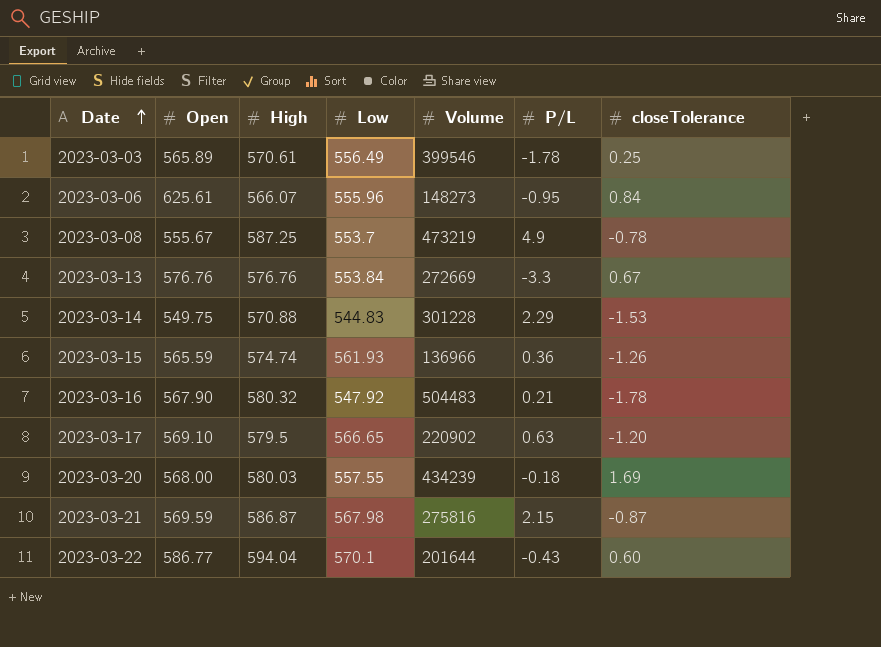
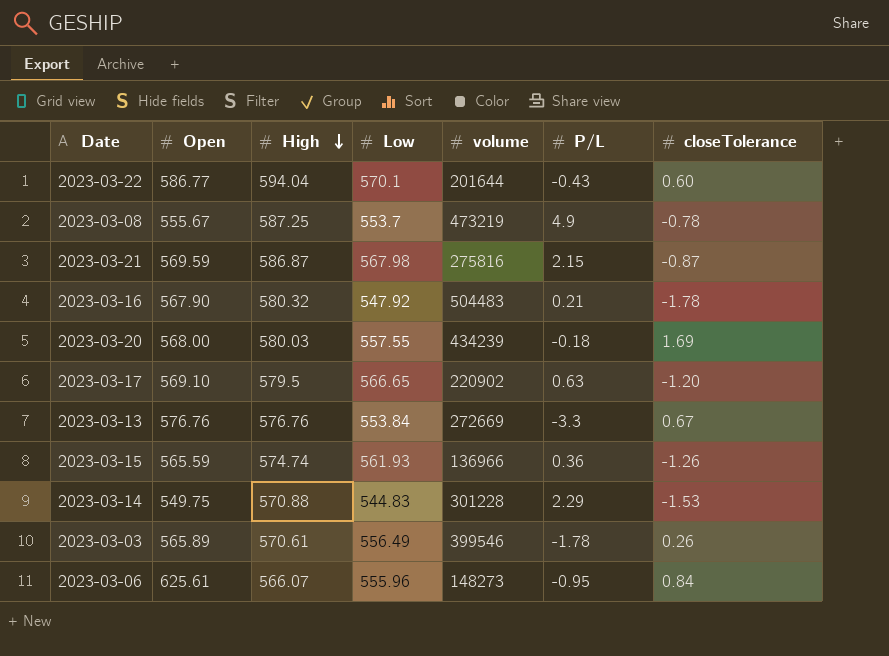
row order: Date ascending -> High descending
column name: Volume -> volume
2023-03-03 | closeTolerance: 0.25 -> 0.26

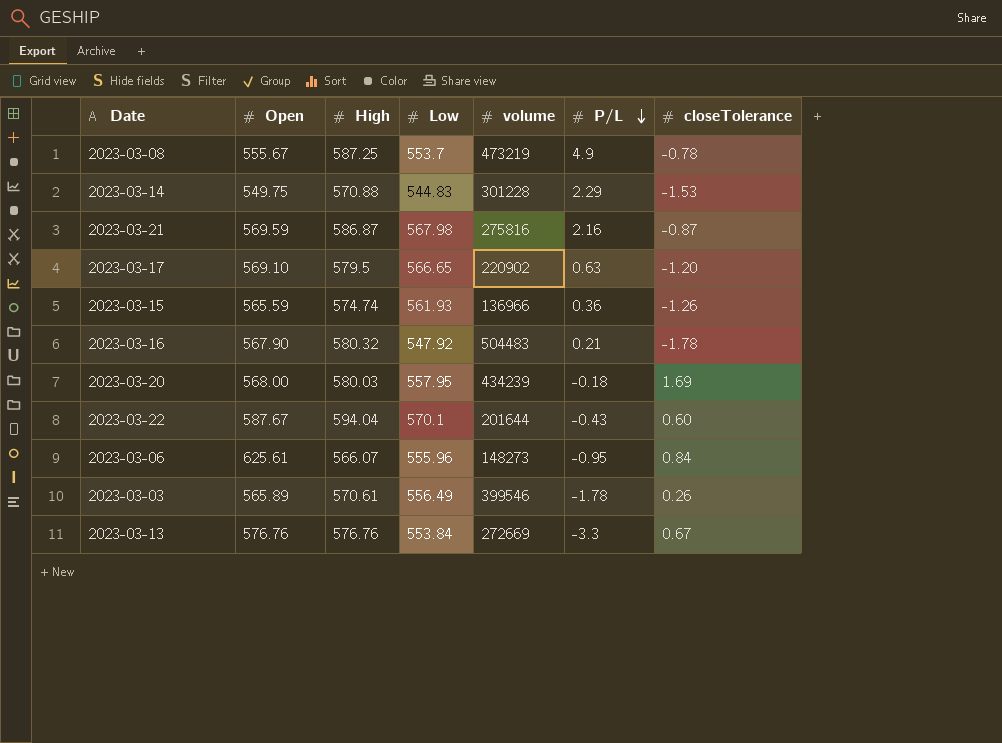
row order: High descending -> P/L descending
2023-03-21 | P/L: 2.15 -> 2.16
2023-03-20 | Low: 557.55 -> 557.95
2023-03-22 | Open: 586.77 -> 587.67

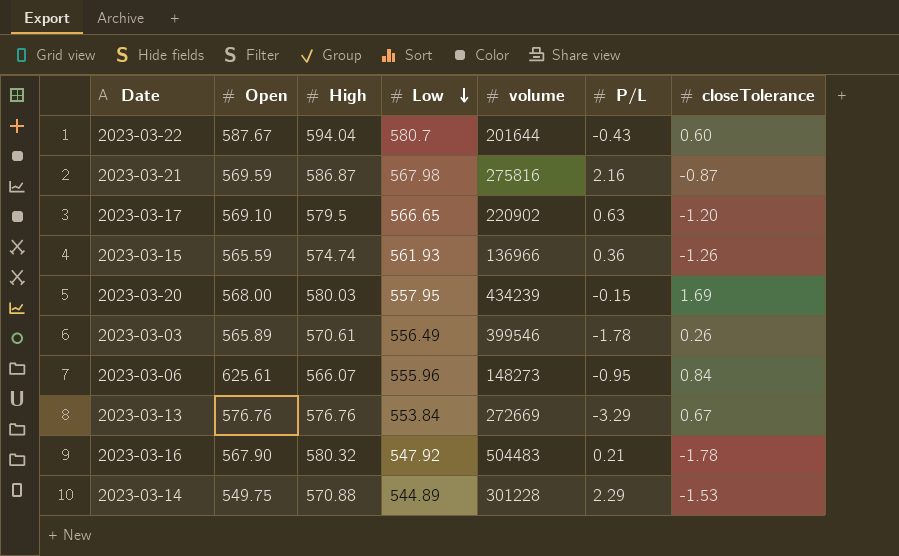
row order: P/L descending -> Low descending
row 2023-03-08: 555.67 | 587.25 | 553.7 | 473219 | 4.9 | -0.78 -> none
2023-03-22 | Low: 570.1 -> 580.7
2023-03-20 | P/L: -0.18 -> -0.15
2023-03-13 | P/L: -3.3 -> -3.29
2023-03-14 | Low: 544.83 -> 544.89

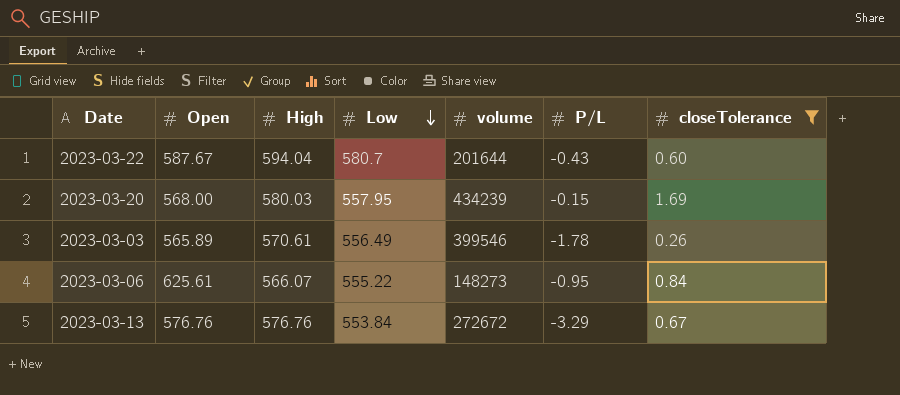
filter: none -> closeTolerance >= 0.26
2023-03-06 | Low: 555.96 -> 555.22
2023-03-13 | volume: 272669 -> 272672

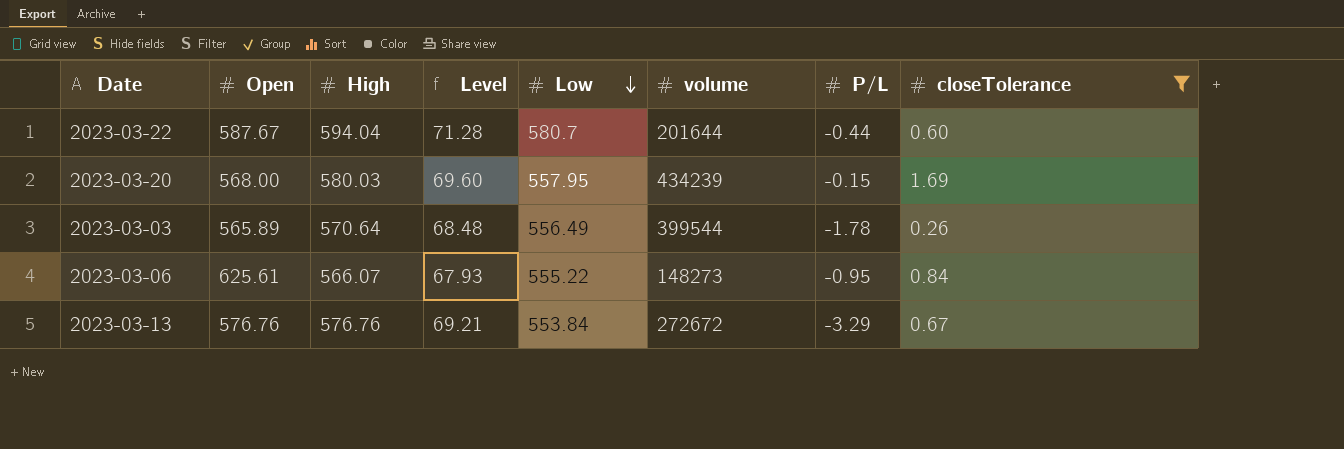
column Level | formula: none -> [High] * 0.12
2023-03-22 | P/L: -0.43 -> -0.44
2023-03-03 | High: 570.61 -> 570.64
2023-03-03 | volume: 399546 -> 399544

